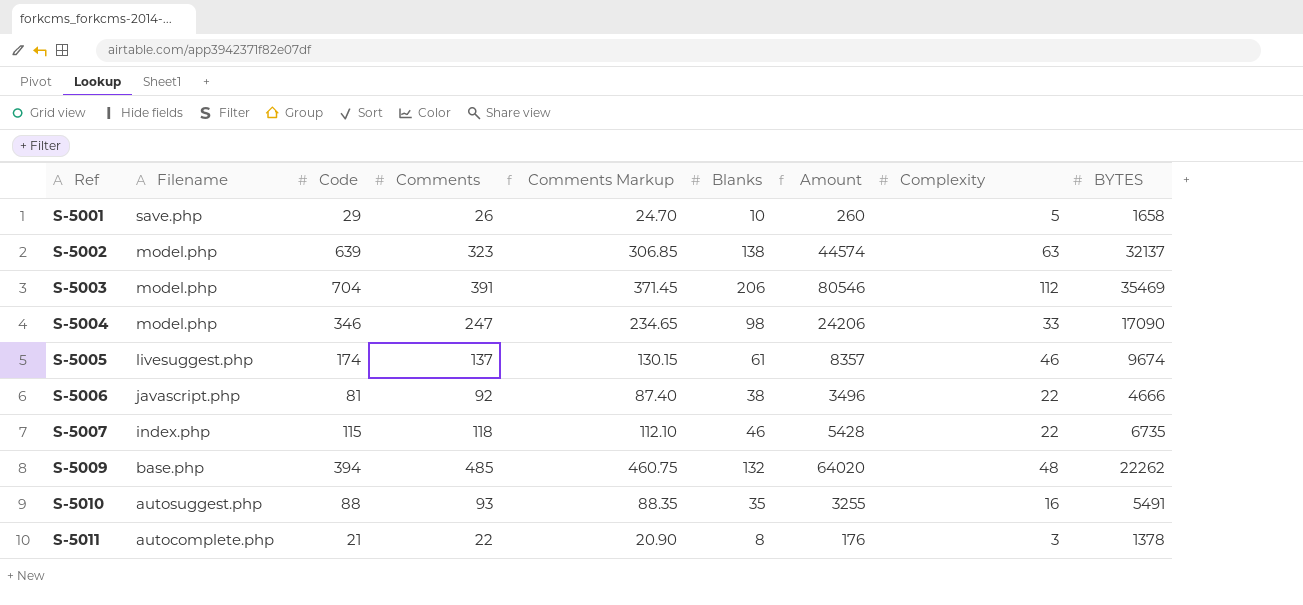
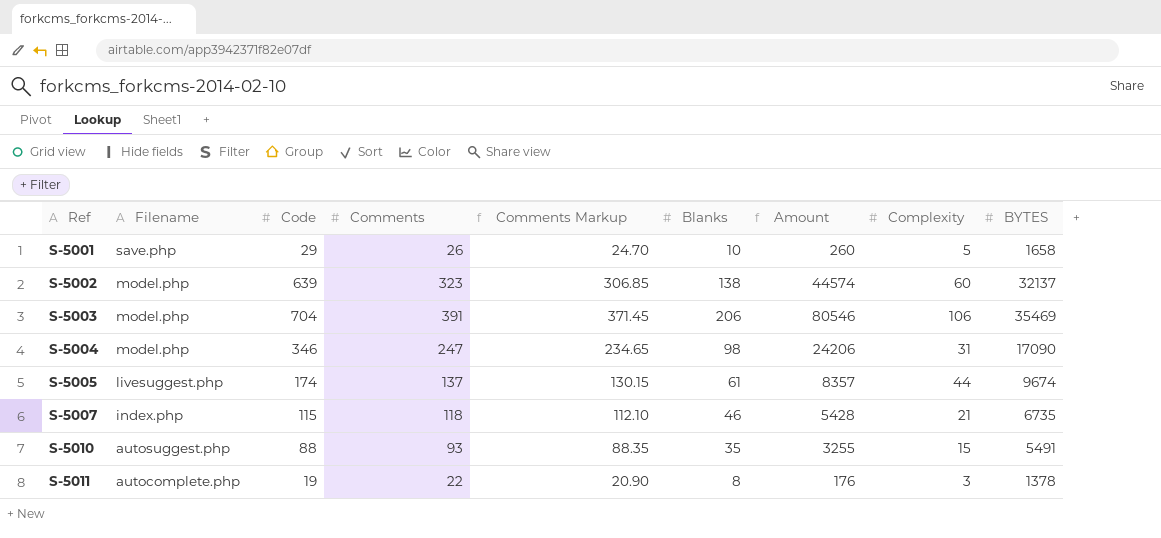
row S-5006: javascript.php | 81 | 92 | 87.40 | 38 | 3496 | 22 | 4666 -> none
row S-5009: base.php | 394 | 485 | 460.75 | 132 | 64020 | 48 | 22262 -> none
S-5002 | Complexity: 63 -> 60
S-5003 | Complexity: 112 -> 106
S-5004 | Complexity: 33 -> 31
S-5005 | Complexity: 46 -> 44
S-5007 | Complexity: 22 -> 21
S-5010 | Complexity: 16 -> 15
S-5011 | Code: 21 -> 19

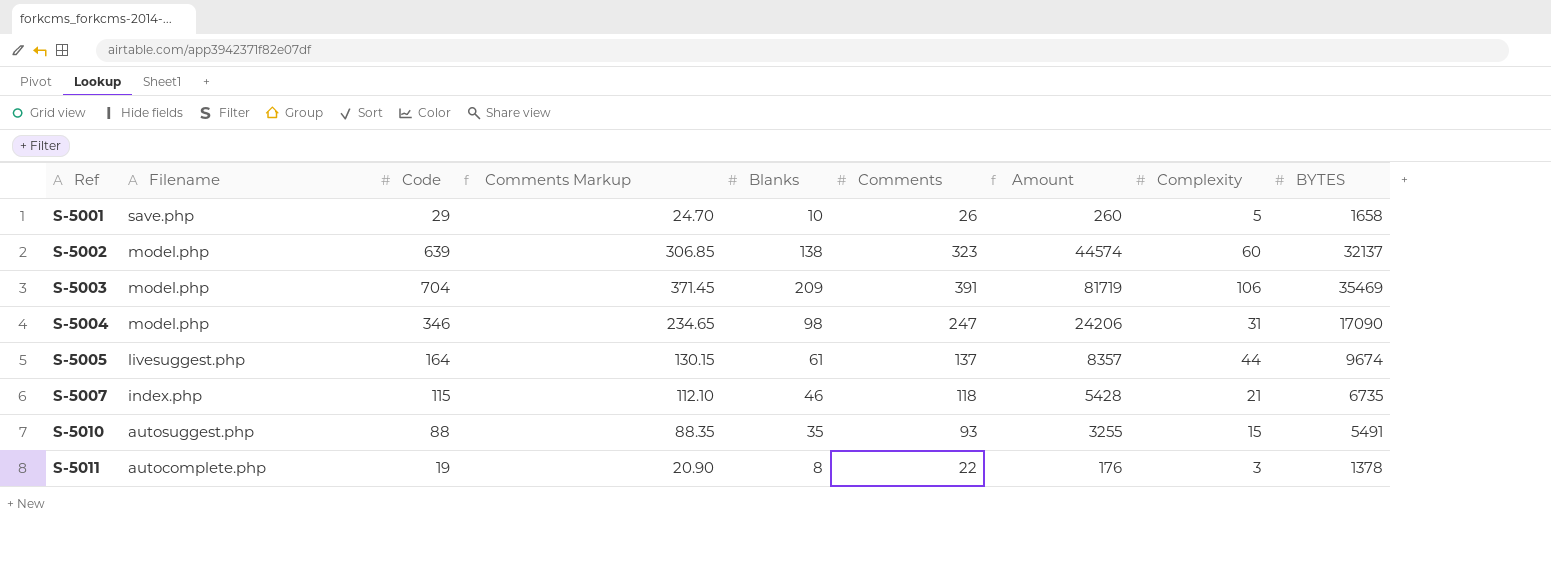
column Comments | position: 4 -> 6
S-5003 | Blanks: 206 -> 209
S-5003 | Amount: 80546 -> 81719
S-5005 | Code: 174 -> 164

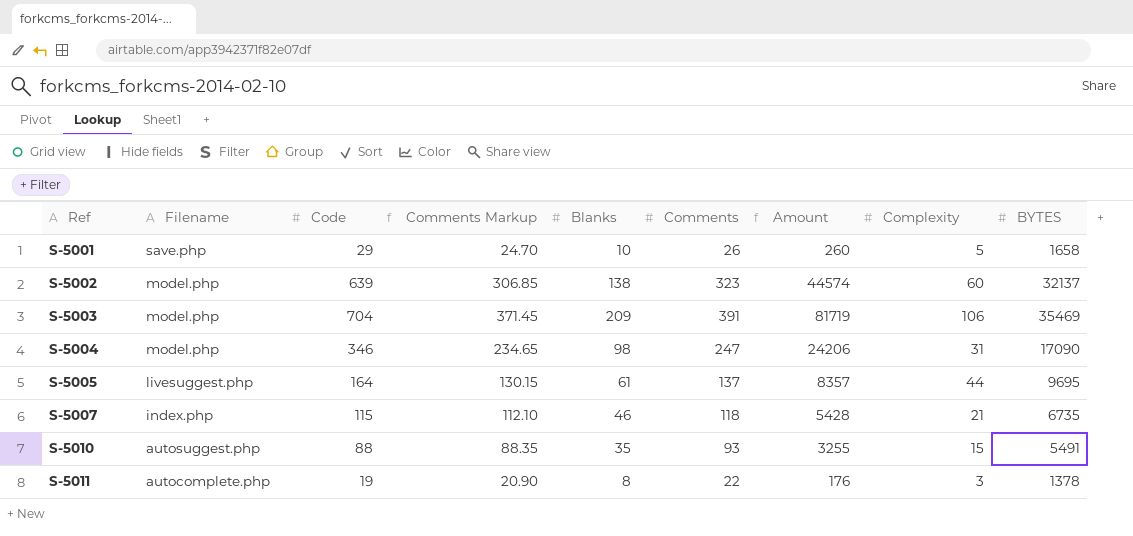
S-5005 | BYTES: 9674 -> 9695

